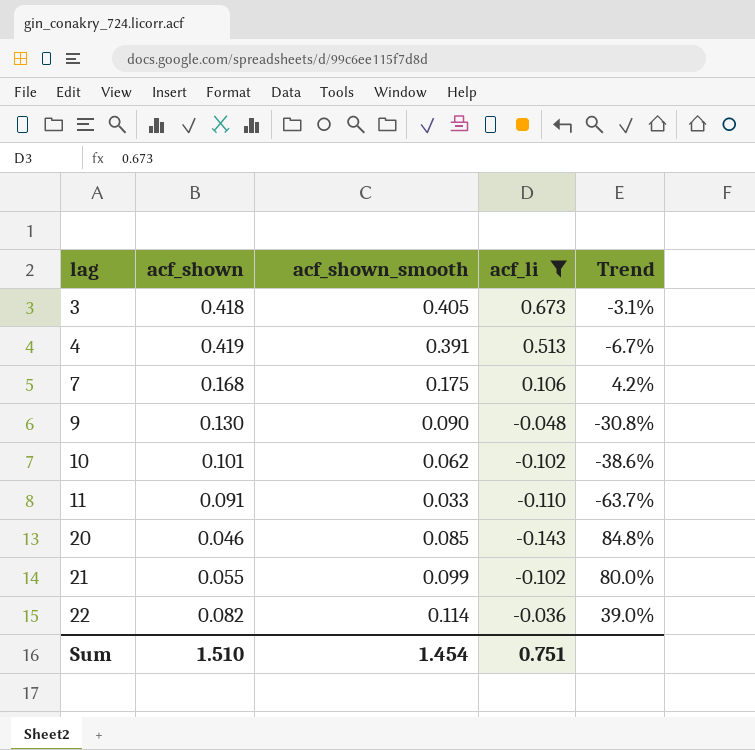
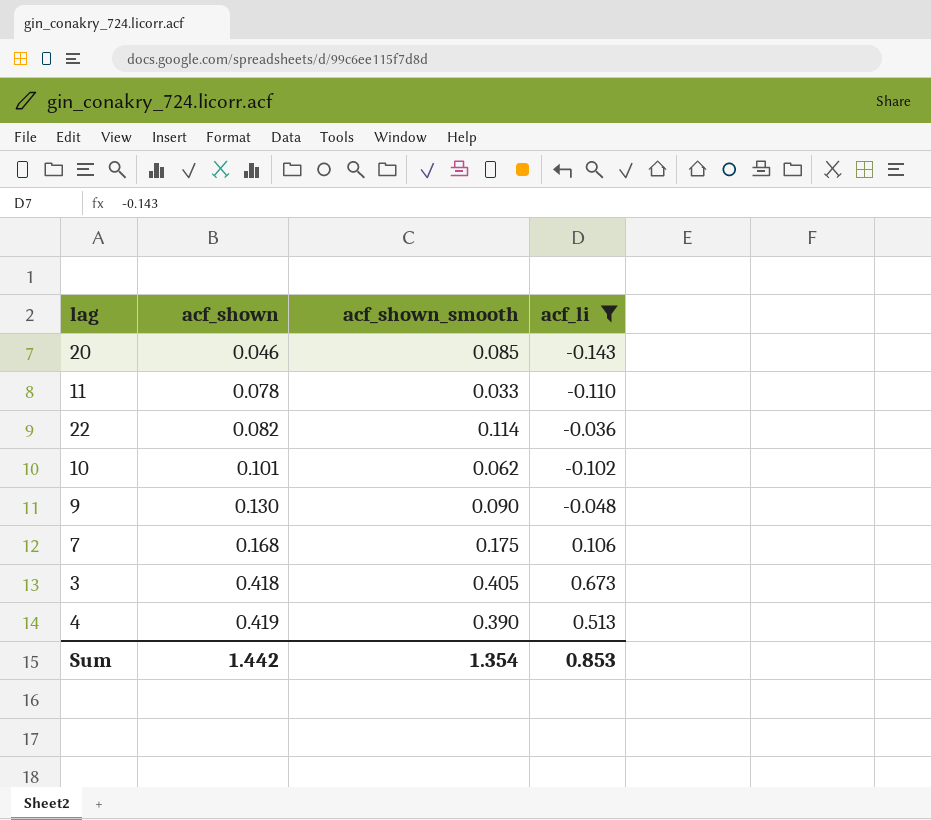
row order: lag ascending -> acf_shown ascending
column Trend | formula: ([acf_shown_smooth] - [acf_shown]) / [acf_shown] -> none
row 21: 0.055 | 0.099 | -0.102 | 80.0% -> none
11 | acf_shown: 0.091 -> 0.078
4 | acf_shown_smooth: 0.391 -> 0.390
Sum | acf_shown: 1.510 -> 1.442
Sum | acf_shown_smooth: 1.454 -> 1.354
Sum | acf_li: 0.751 -> 0.853

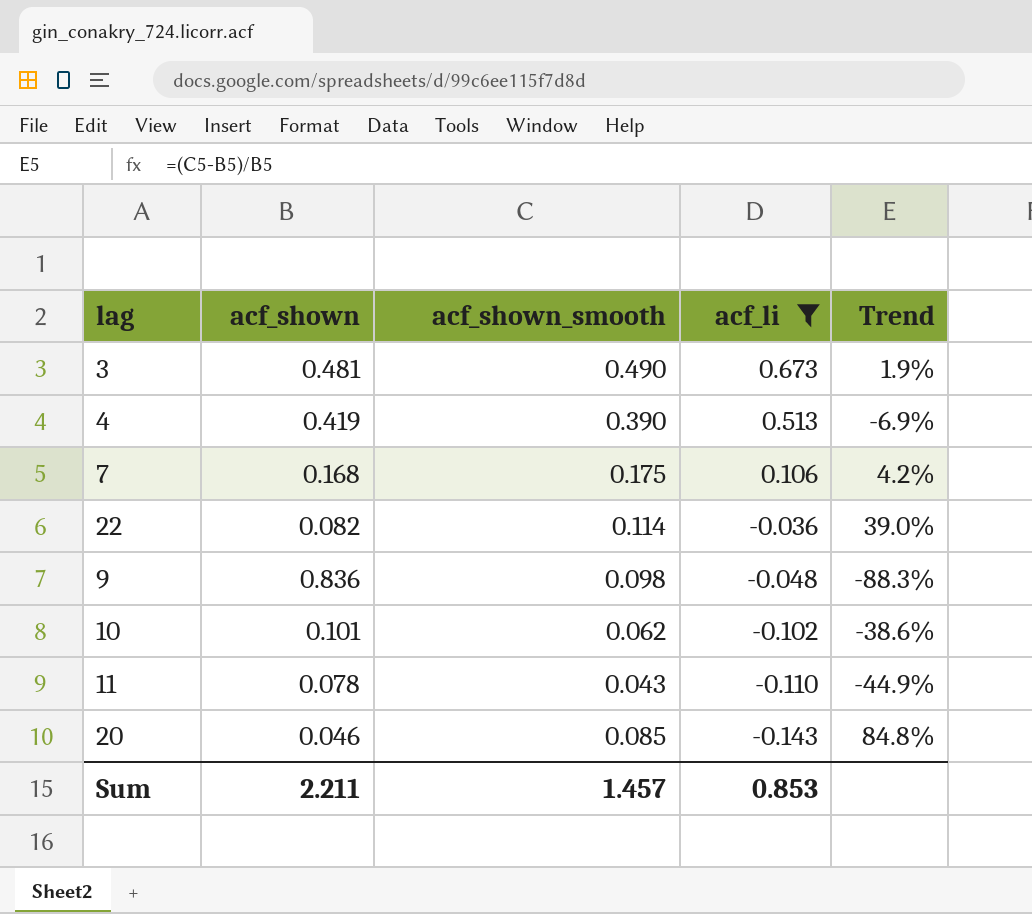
row order: acf_shown ascending -> acf_li descending
column Trend | formula: none -> ([acf_shown_smooth] - [acf_shown]) / [acf_shown]
3 | acf_shown: 0.418 -> 0.481
3 | acf_shown_smooth: 0.405 -> 0.490
9 | acf_shown: 0.130 -> 0.836
9 | acf_shown_smooth: 0.090 -> 0.098
11 | acf_shown_smooth: 0.033 -> 0.043
Sum | acf_shown: 1.442 -> 2.211
Sum | acf_shown_smooth: 1.354 -> 1.457

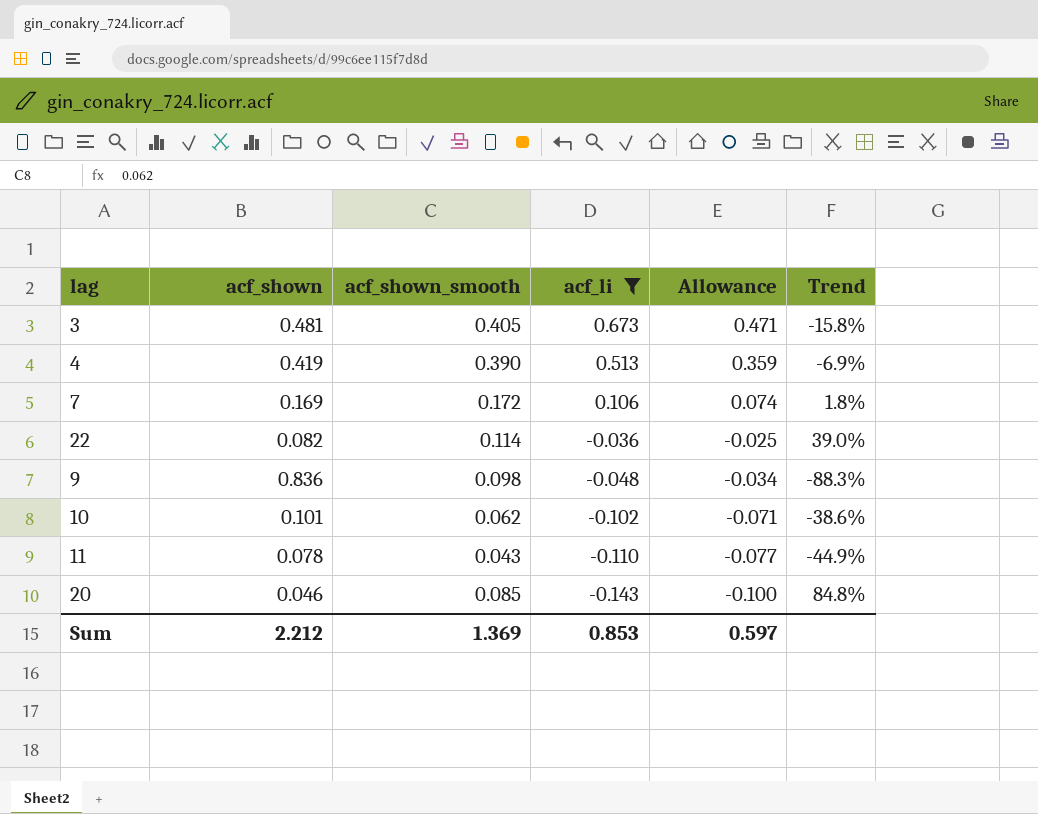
column Allowance | formula: none -> [acf_li] * 0.7
3 | acf_shown_smooth: 0.490 -> 0.405
3 | Trend: 1.9% -> -15.8%
7 | acf_shown: 0.168 -> 0.169
7 | acf_shown_smooth: 0.175 -> 0.172
7 | Trend: 4.2% -> 1.8%
Sum | acf_shown: 2.211 -> 2.212
Sum | acf_shown_smooth: 1.457 -> 1.369

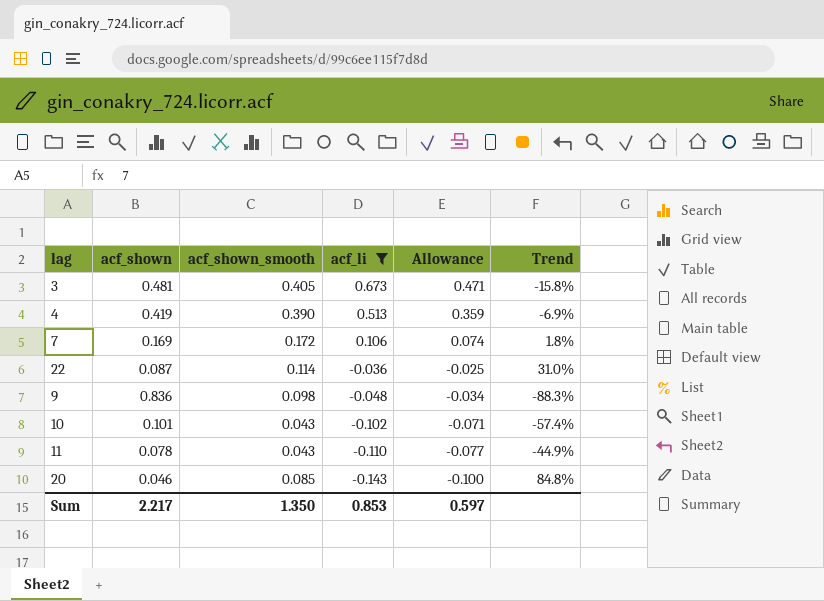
22 | acf_shown: 0.082 -> 0.087
22 | Trend: 39.0% -> 31.0%
10 | acf_shown_smooth: 0.062 -> 0.043
10 | Trend: -38.6% -> -57.4%
Sum | acf_shown: 2.212 -> 2.217
Sum | acf_shown_smooth: 1.369 -> 1.350

